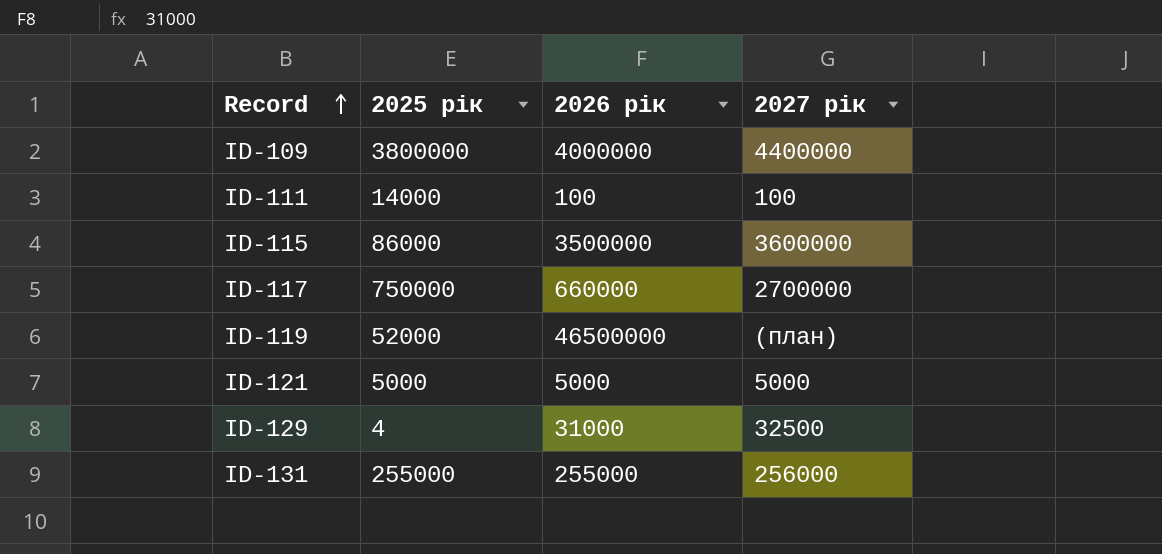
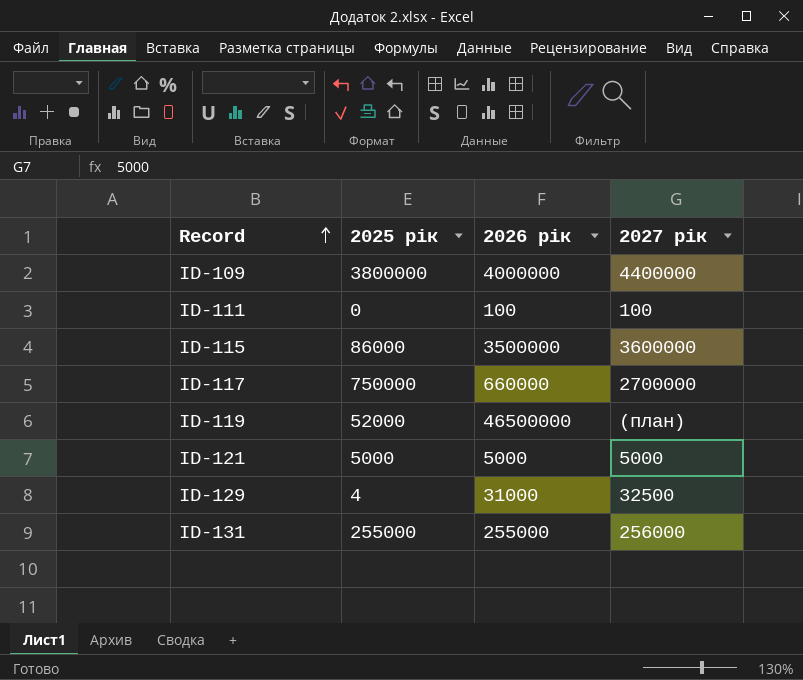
ID-111 | 2025 рік: 14000 -> 0

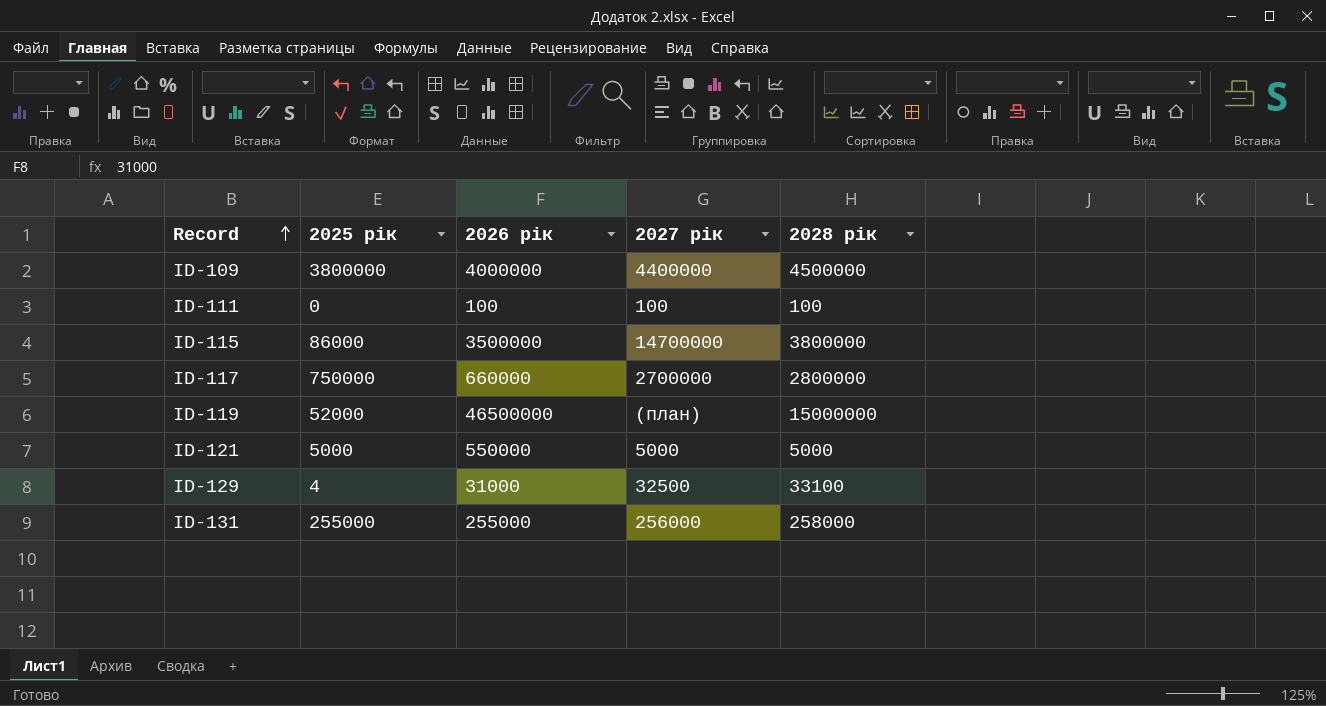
column 2028 рік | position: none -> 5
ID-115 | 2027 рік: 3600000 -> 14700000
ID-121 | 2026 рік: 5000 -> 550000

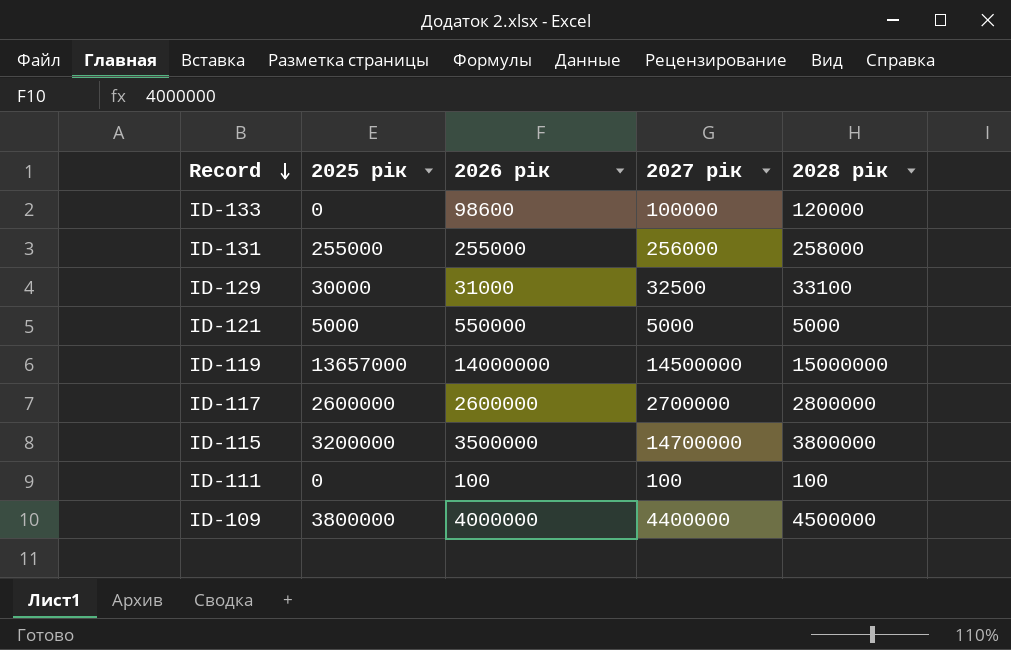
row order: Record ascending -> Record descending
row ID-133: none -> 0 | 98600 | 100000 | 120000
ID-129 | 2025 рік: 4 -> 30000
ID-119 | 2025 рік: 52000 -> 13657000
ID-119 | 2026 рік: 46500000 -> 14000000
ID-119 | 2027 рік: (план) -> 14500000
ID-117 | 2025 рік: 750000 -> 2600000
ID-117 | 2026 рік: 660000 -> 2600000
ID-115 | 2025 рік: 86000 -> 3200000

